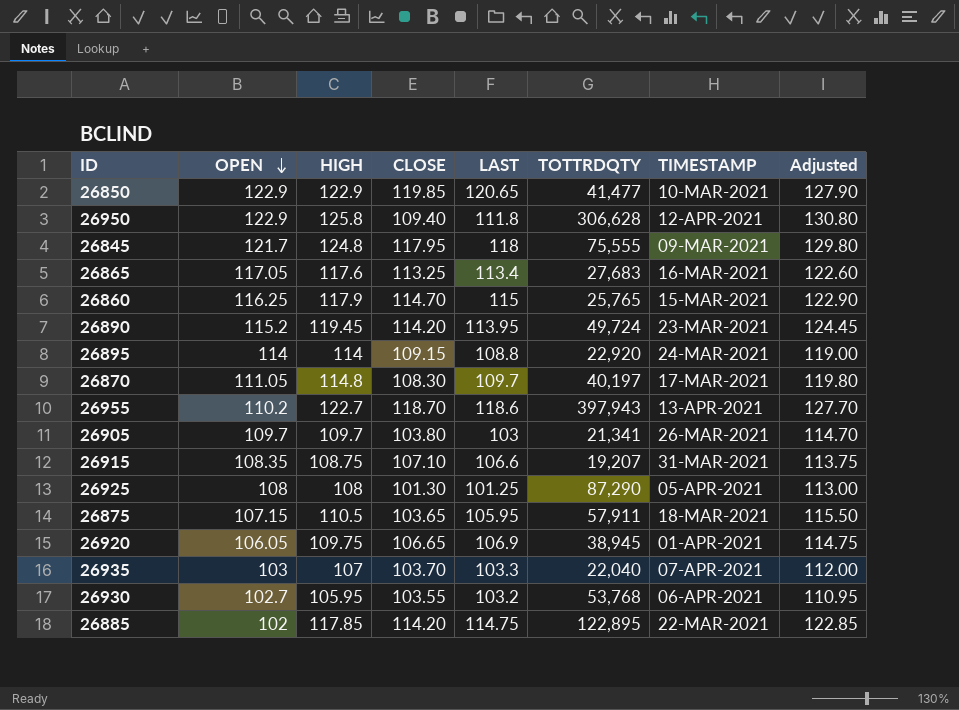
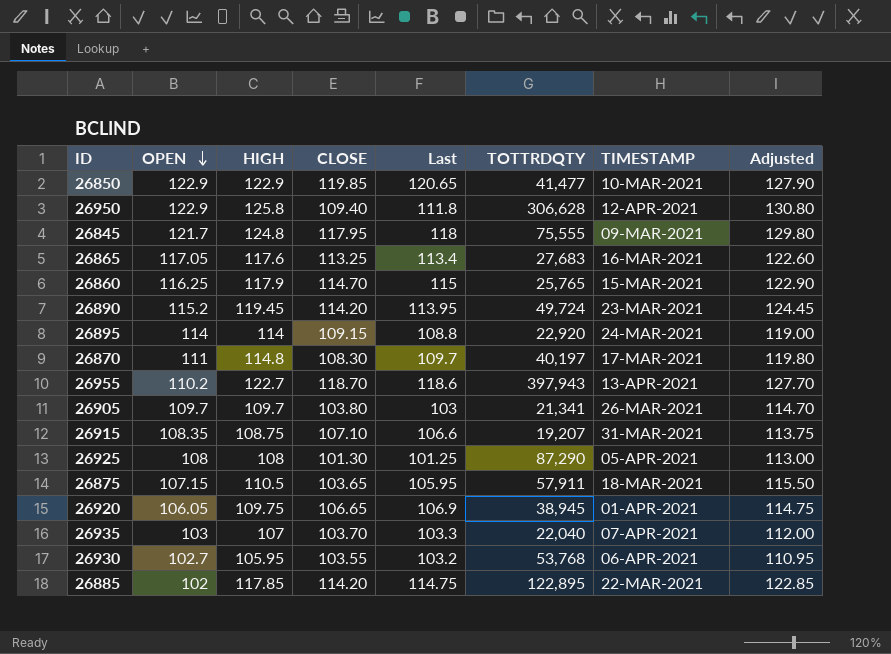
column name: LAST -> Last
26870 | OPEN: 111.05 -> 111

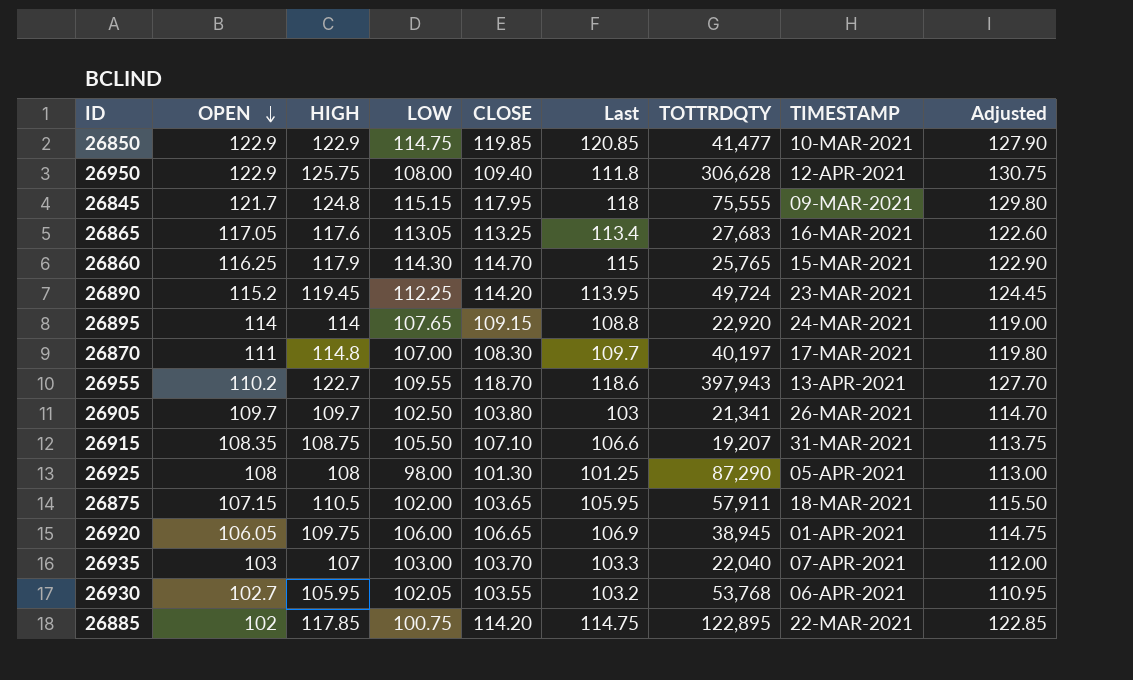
column LOW | position: none -> 4
26850 | Last: 120.65 -> 120.85
26950 | HIGH: 125.8 -> 125.75
26950 | Adjusted: 130.80 -> 130.75

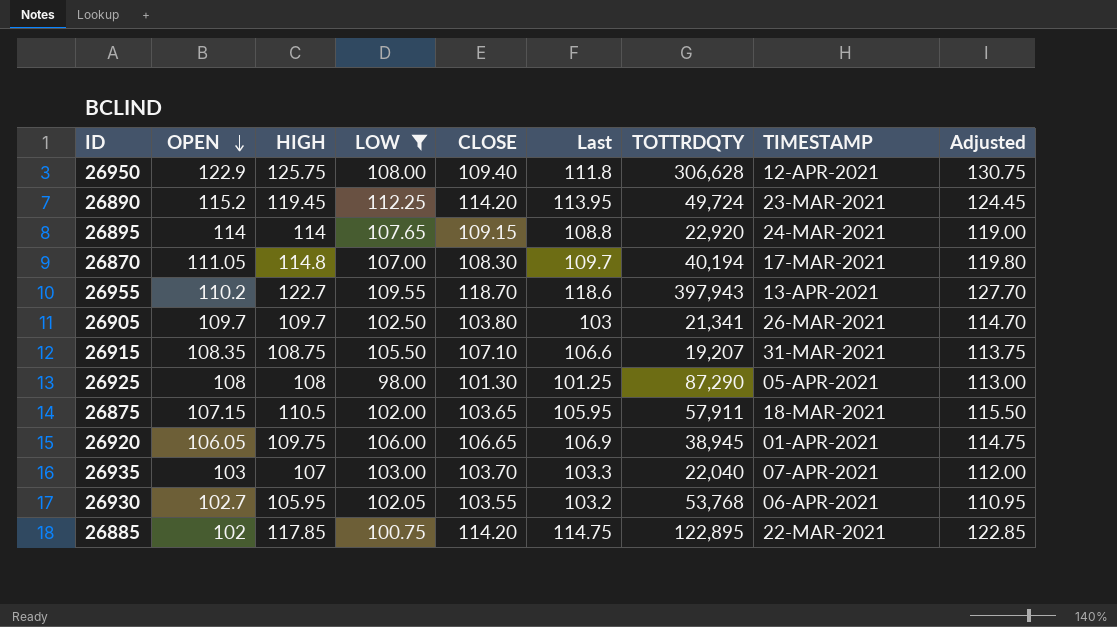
filter: none -> LOW <= 112.25
26870 | OPEN: 111 -> 111.05
26870 | TOTTRDQTY: 40,197 -> 40,194

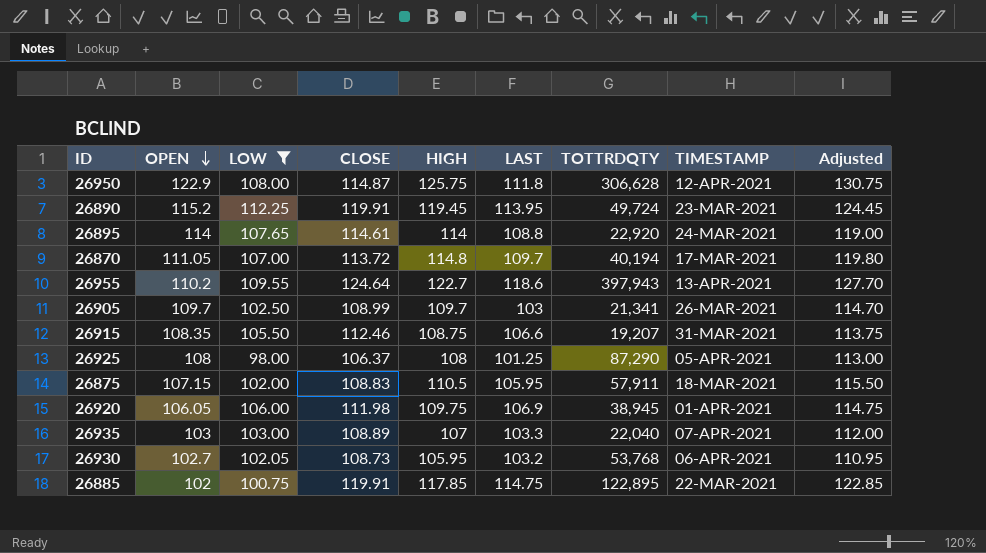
column HIGH | position: 3 -> 5
column name: Last -> LAST
26950 | CLOSE: 109.40 -> 114.87
26890 | CLOSE: 114.20 -> 119.91
26895 | CLOSE: 109.15 -> 114.61
26870 | CLOSE: 108.30 -> 113.72
26955 | CLOSE: 118.70 -> 124.64
26905 | CLOSE: 103.80 -> 108.99
26915 | CLOSE: 107.10 -> 112.46
26925 | CLOSE: 101.30 -> 106.37
26875 | CLOSE: 103.65 -> 108.83
26920 | CLOSE: 106.65 -> 111.98
26935 | CLOSE: 103.70 -> 108.89
26930 | CLOSE: 103.55 -> 108.73
26885 | CLOSE: 114.20 -> 119.91

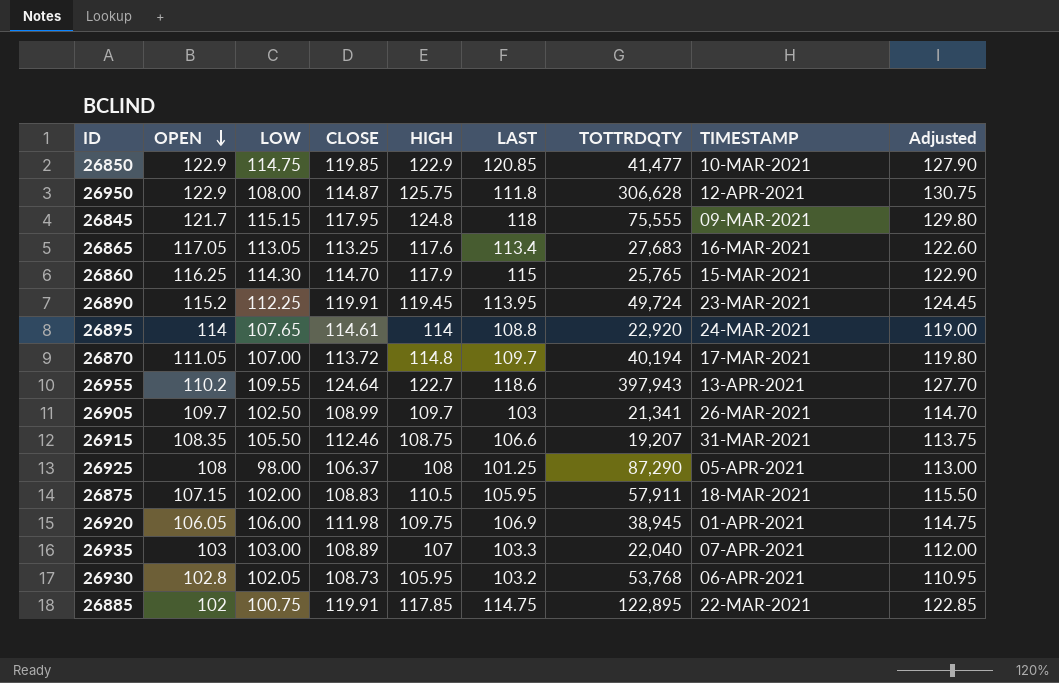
filter: LOW <= 112.25 -> none
26930 | OPEN: 102.7 -> 102.8

